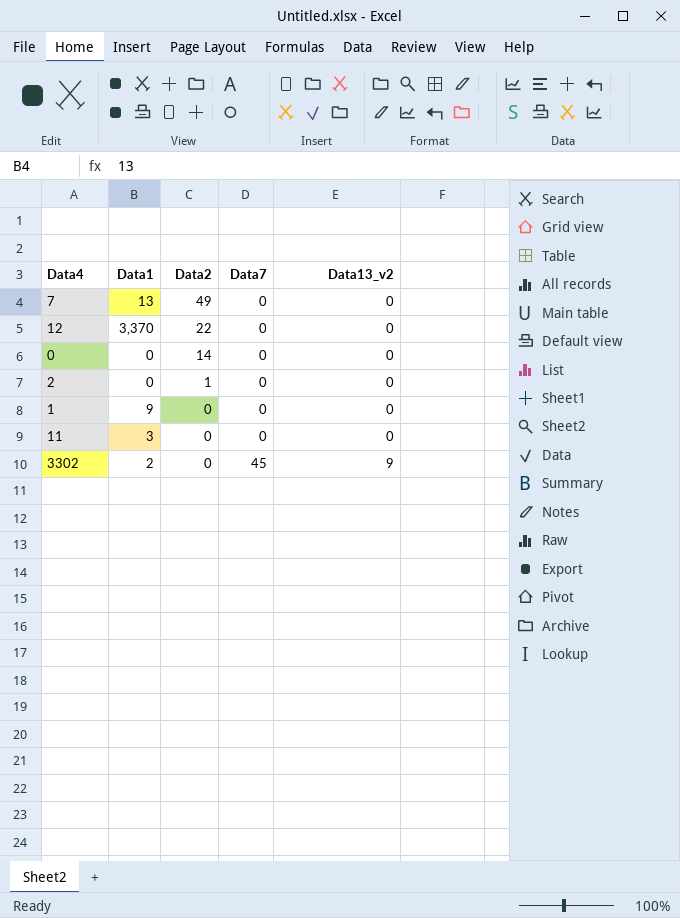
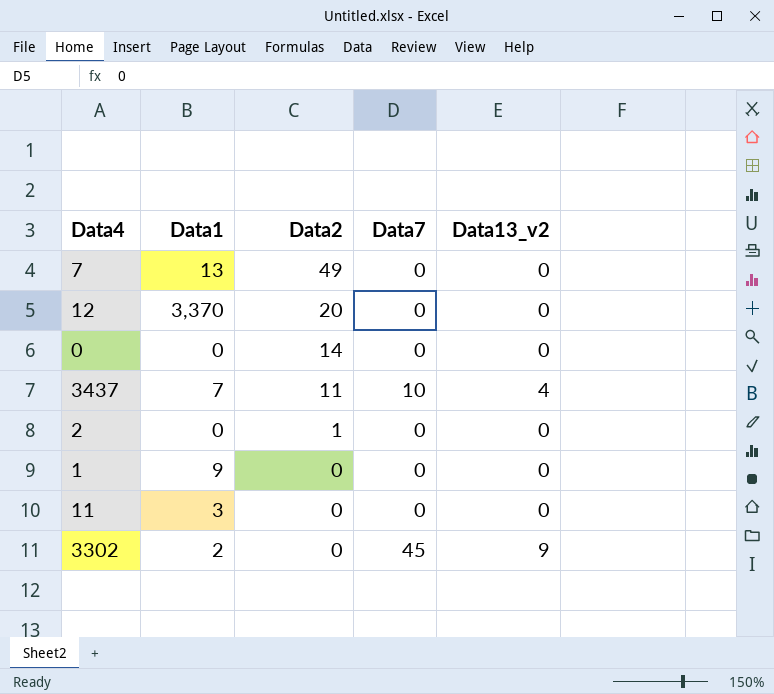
12 | Data2: 22 -> 20
row 3437: none -> 7 | 11 | 10 | 4

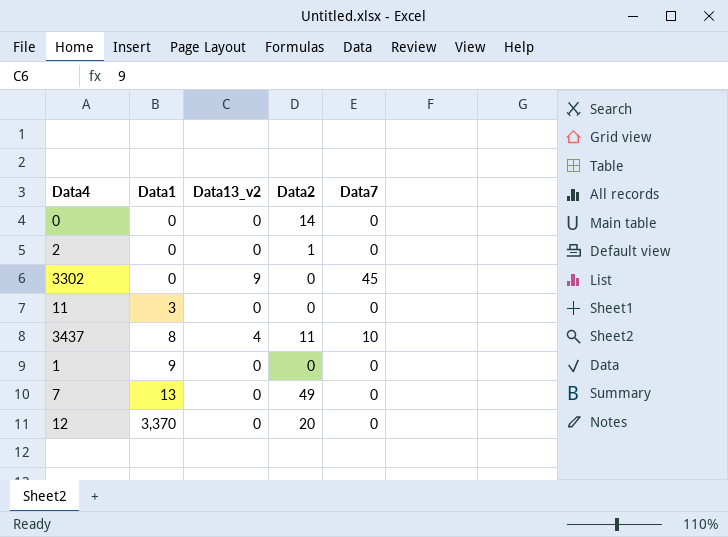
row order: Data2 descending -> Data1 ascending
column Data13_v2 | position: 5 -> 3
3302 | Data1: 2 -> 0
3437 | Data1: 7 -> 8

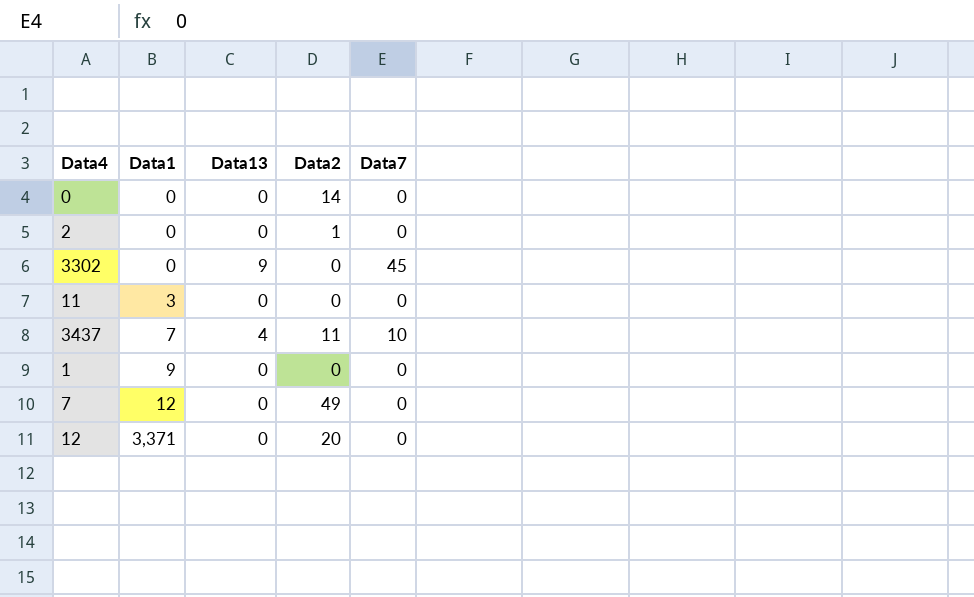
column name: Data13_v2 -> Data13
3437 | Data1: 8 -> 7
7 | Data1: 13 -> 12
12 | Data1: 3,370 -> 3,371

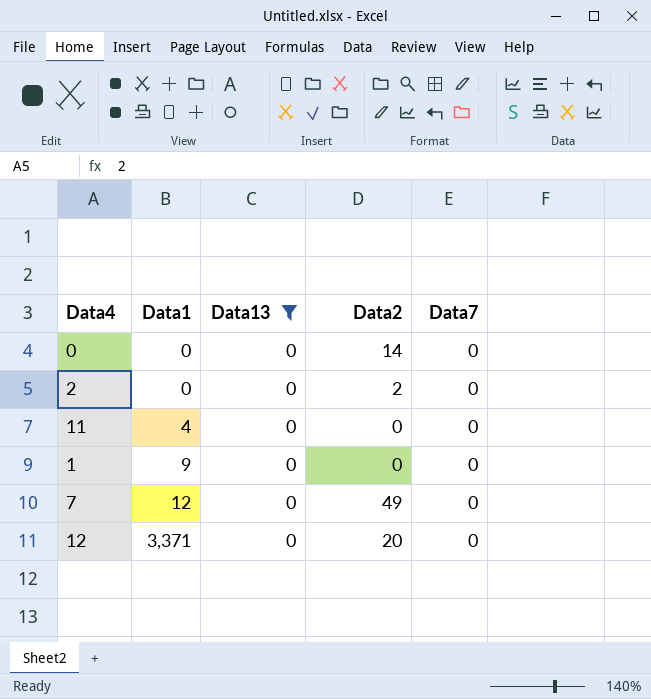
filter: none -> Data13 = 0
2 | Data2: 1 -> 2
11 | Data1: 3 -> 4

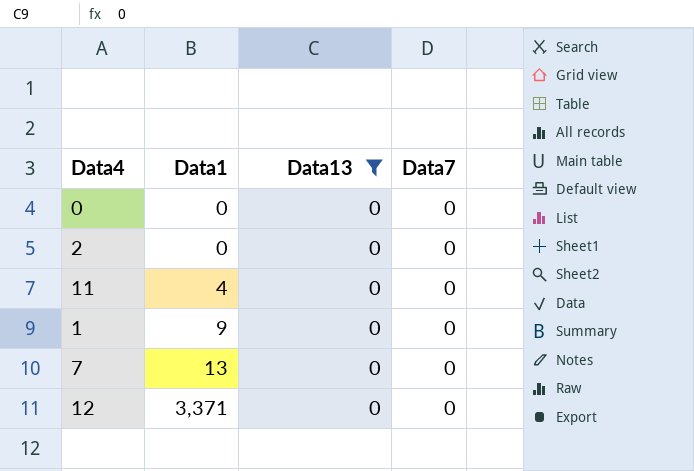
column Data2 | position: 4 -> none
7 | Data1: 12 -> 13

